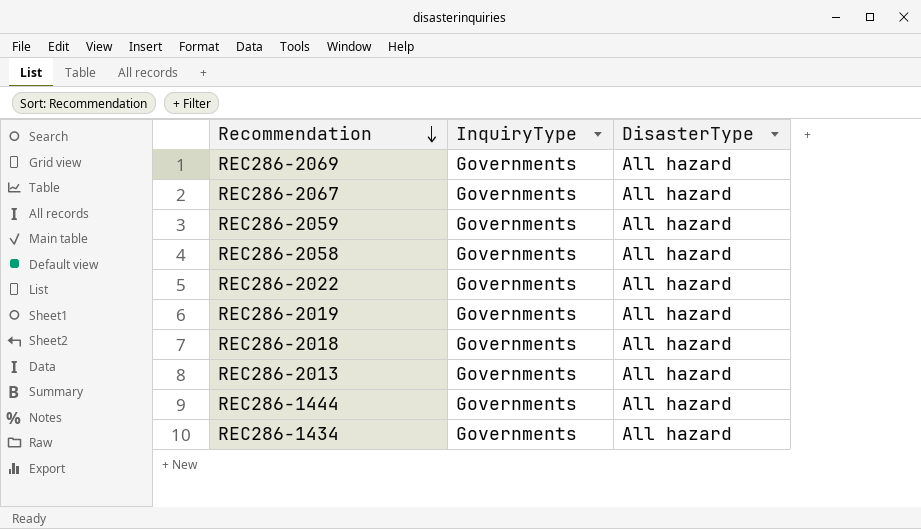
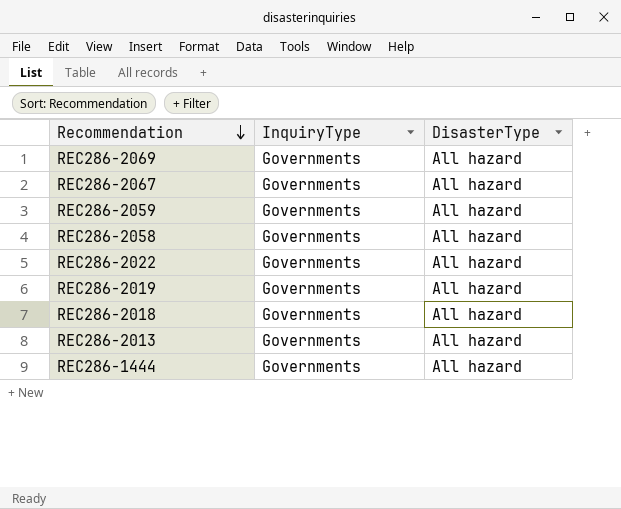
row REC286-1434: Governments | All hazard -> none

